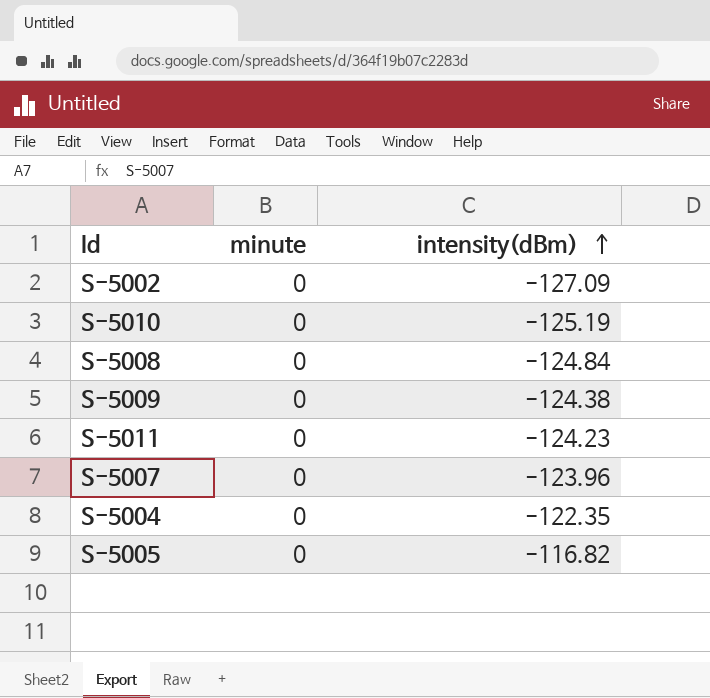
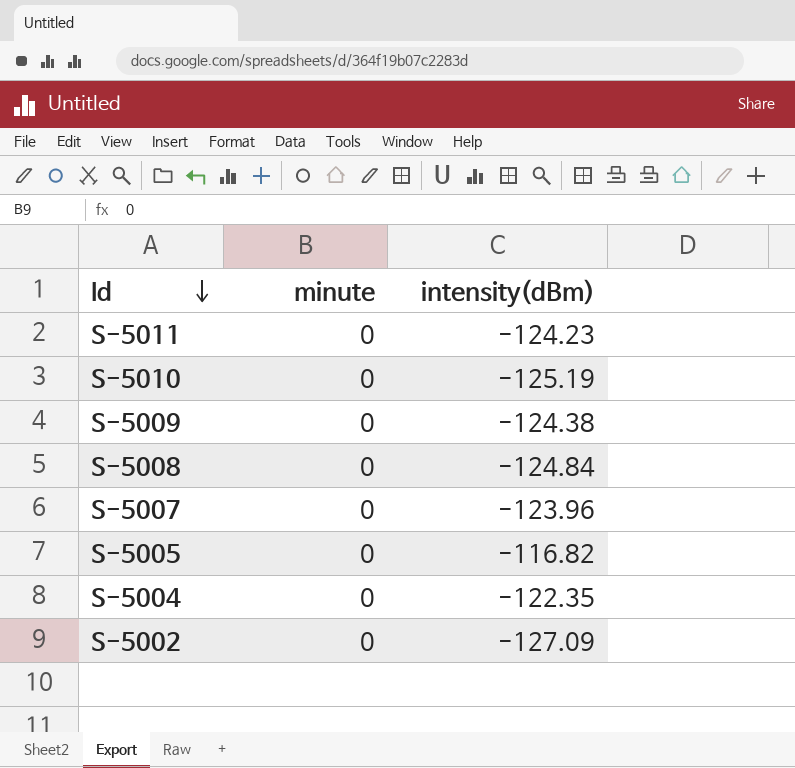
row order: intensity(dBm) ascending -> Id descending

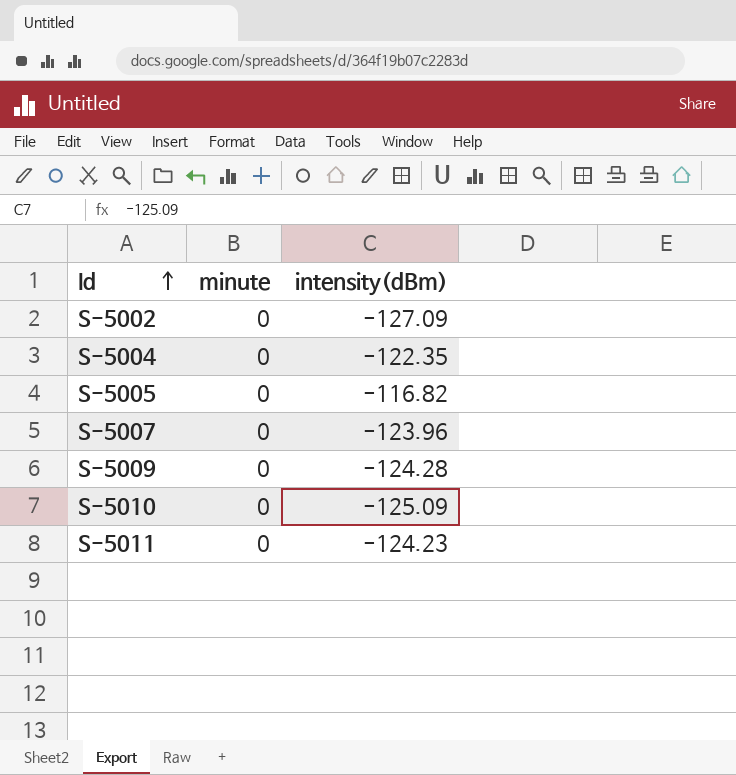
row order: Id descending -> Id ascending
row S-5008: 0 | -124.84 -> none
S-5009 | intensity(dBm): -124.38 -> -124.28
S-5010 | intensity(dBm): -125.19 -> -125.09

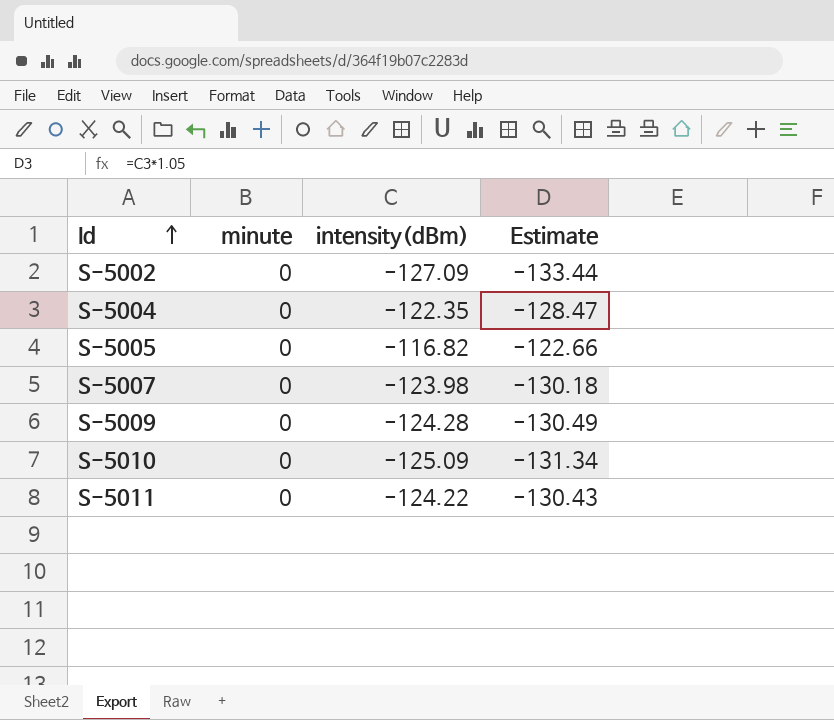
column Estimate | formula: none -> [intensity(dBm)] * 1.05
S-5007 | intensity(dBm): -123.96 -> -123.98
S-5011 | intensity(dBm): -124.23 -> -124.22

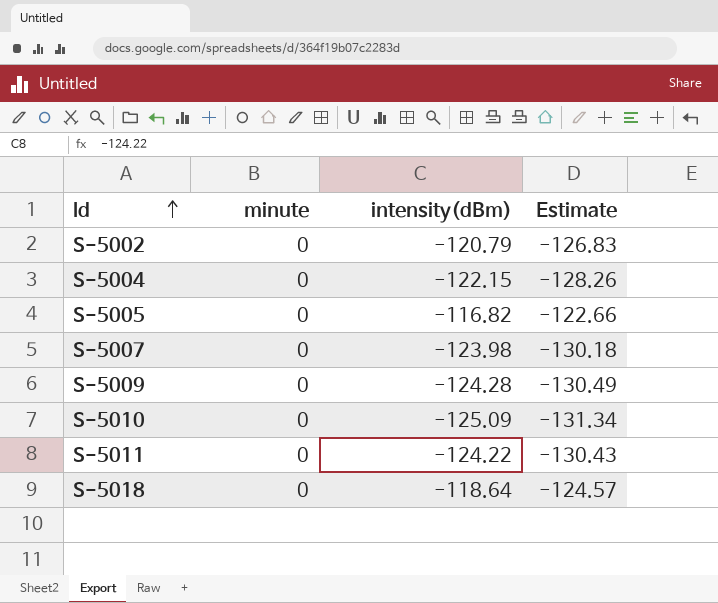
S-5002 | intensity(dBm): -127.09 -> -120.79
S-5002 | Estimate: -133.44 -> -126.83
S-5004 | intensity(dBm): -122.35 -> -122.15
S-5004 | Estimate: -128.47 -> -128.26
row S-5018: none -> 0 | -118.64 | -124.57

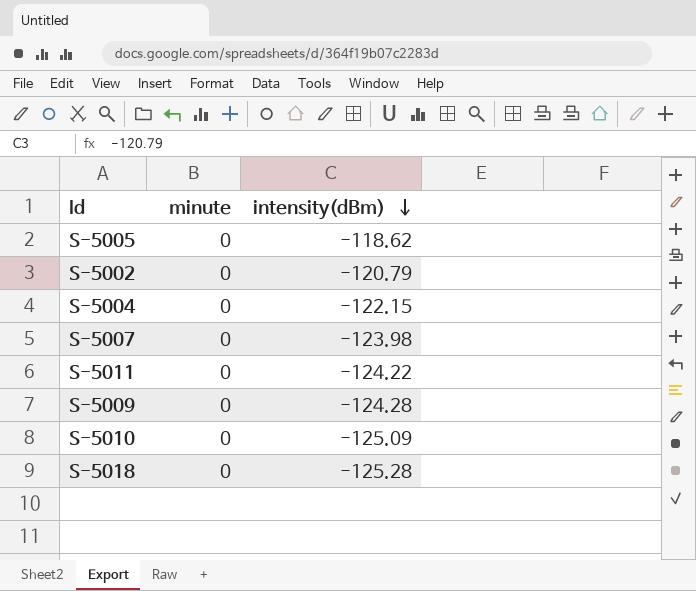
row order: Id ascending -> intensity(dBm) descending
column Estimate | formula: [intensity(dBm)] * 1.05 -> none
S-5005 | intensity(dBm): -116.82 -> -118.62
S-5018 | intensity(dBm): -118.64 -> -125.28

